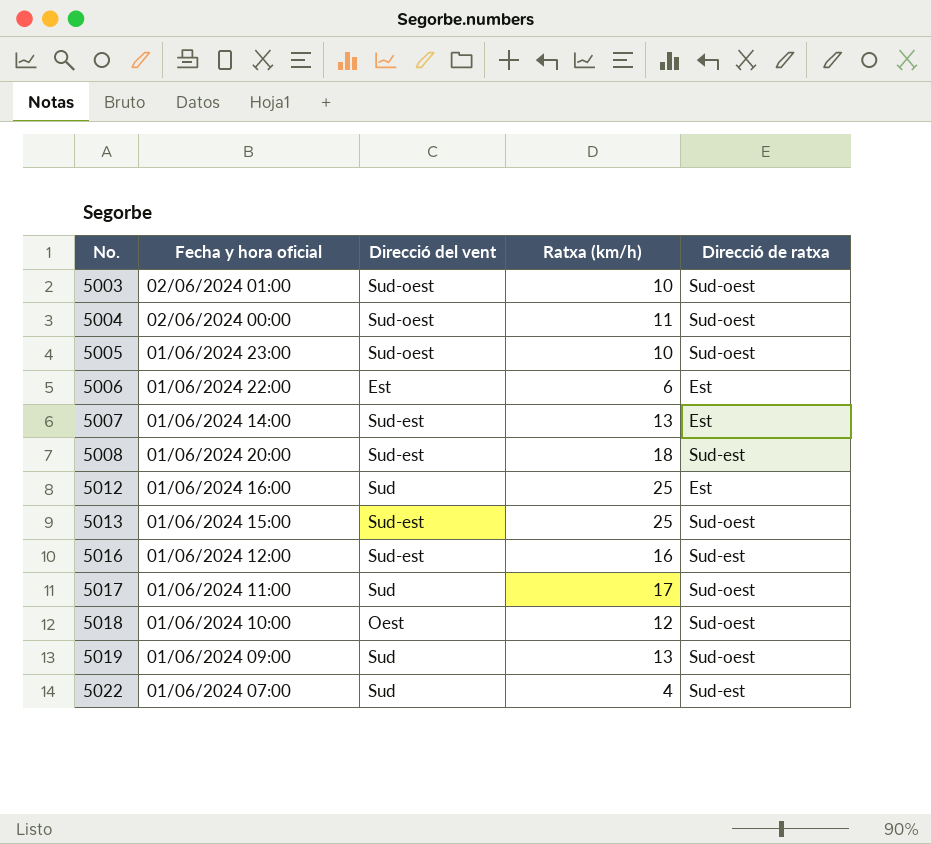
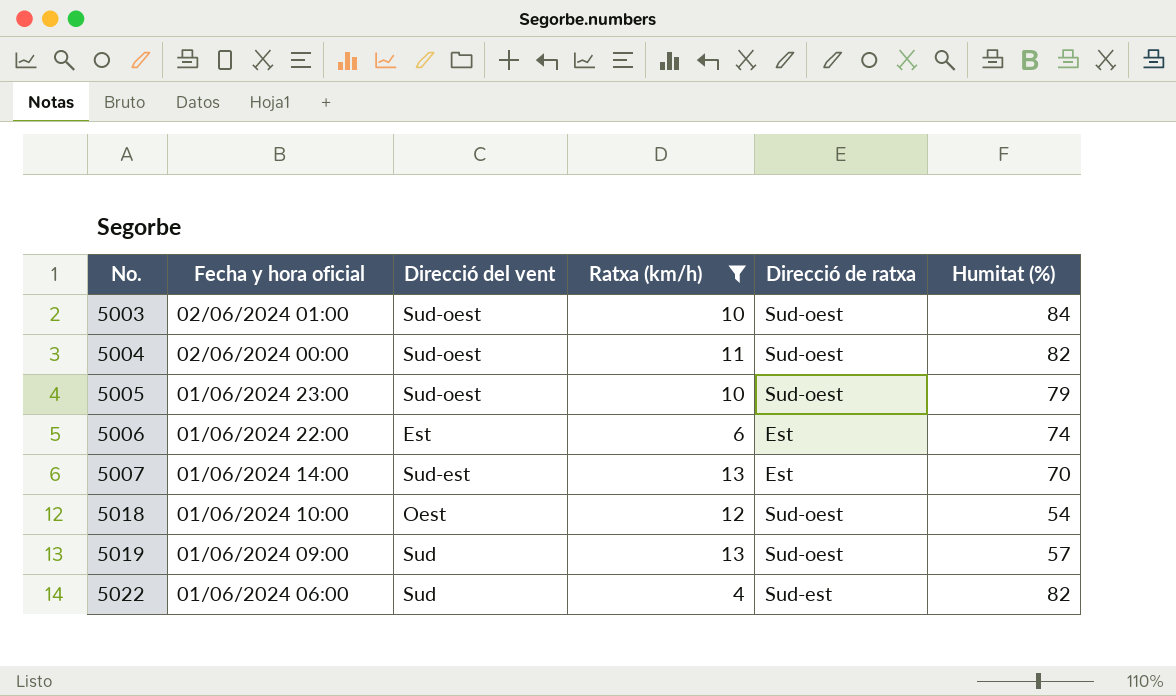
filter: none -> Ratxa (km/h) <= 13
column Humitat (%) | position: none -> 6
5022 | Fecha y hora oficial: 01/06/2024 07:00 -> 01/06/2024 06:00

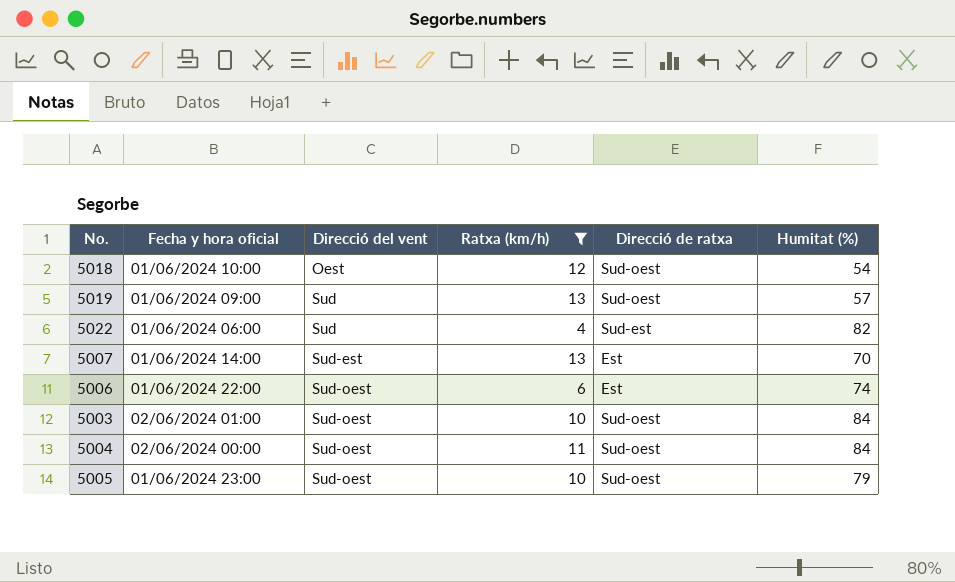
row order: No. ascending -> Direcció del vent ascending
5006 | Direcció del vent: Est -> Sud-oest
5004 | Humitat (%): 82 -> 84

